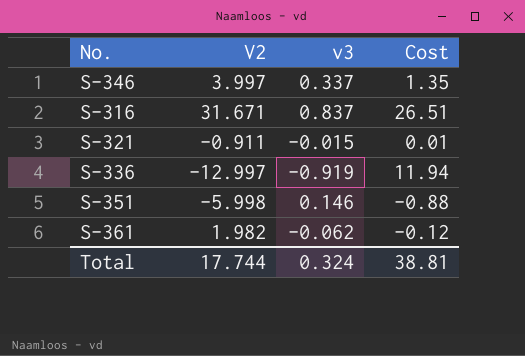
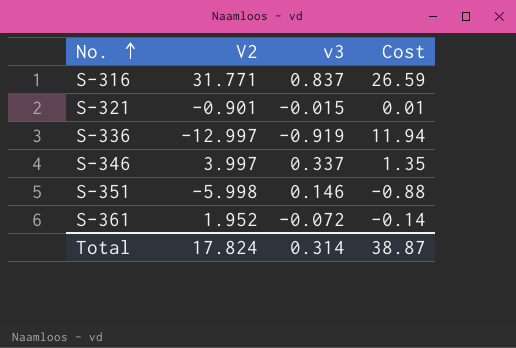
row order: none -> No. ascending
S-316 | V2: 31.671 -> 31.771
S-316 | Cost: 26.51 -> 26.59
S-321 | V2: -0.911 -> -0.901
S-361 | V2: 1.982 -> 1.952
S-361 | v3: -0.062 -> -0.072
S-361 | Cost: -0.12 -> -0.14
Total | V2: 17.744 -> 17.824
Total | v3: 0.324 -> 0.314
Total | Cost: 38.81 -> 38.87

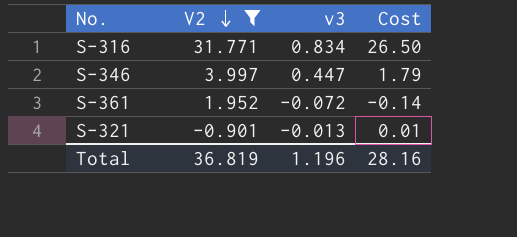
filter: none -> V2 >= -0.901
row order: No. ascending -> V2 descending
S-316 | v3: 0.837 -> 0.834
S-316 | Cost: 26.59 -> 26.50
S-346 | v3: 0.337 -> 0.447
S-346 | Cost: 1.35 -> 1.79
S-321 | v3: -0.015 -> -0.013
Total | V2: 17.824 -> 36.819
Total | v3: 0.314 -> 1.196
Total | Cost: 38.87 -> 28.16

